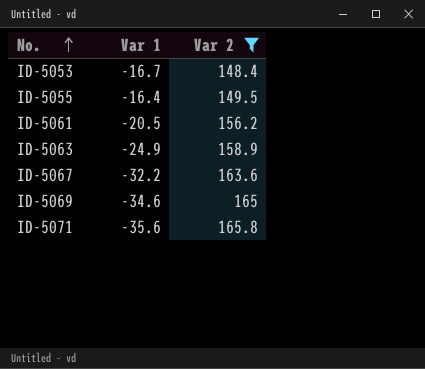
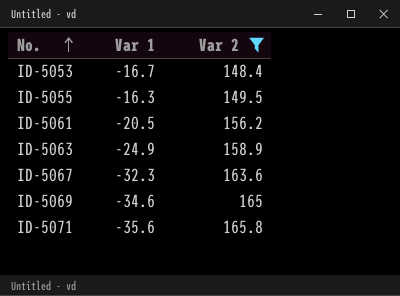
ID-5055 | Var 1: -16.4 -> -16.3
ID-5067 | Var 1: -32.2 -> -32.3

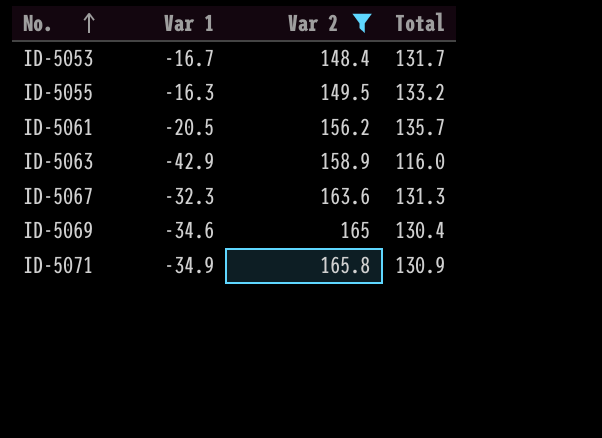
column Total | formula: none -> [Var 1] + [Var 2]
ID-5063 | Var 1: -24.9 -> -42.9
ID-5071 | Var 1: -35.6 -> -34.9

